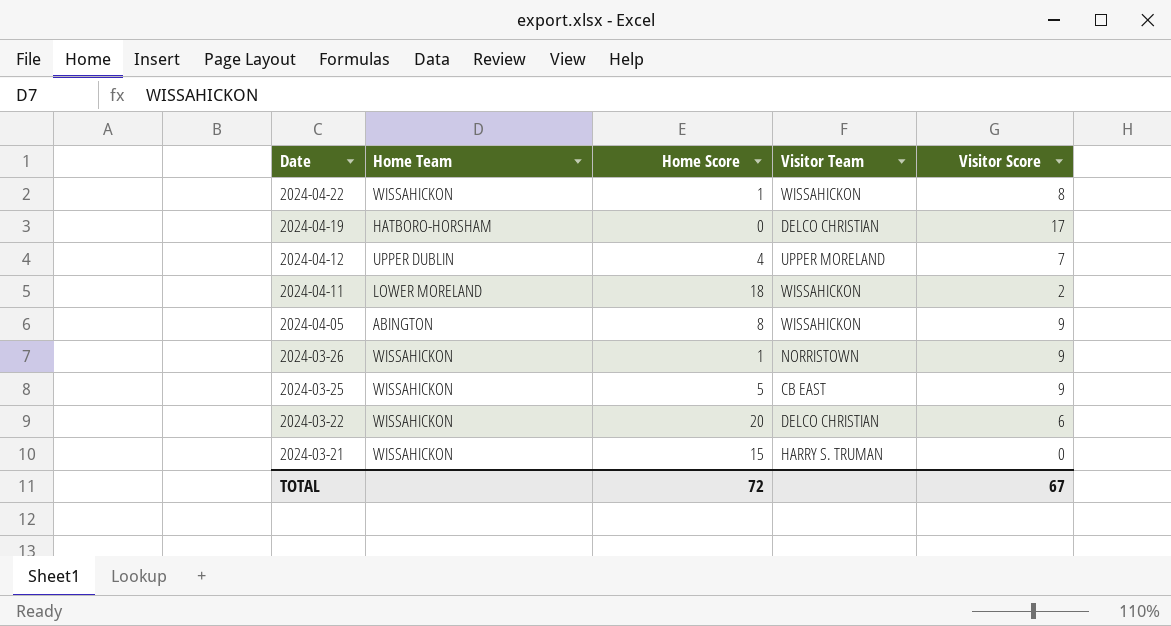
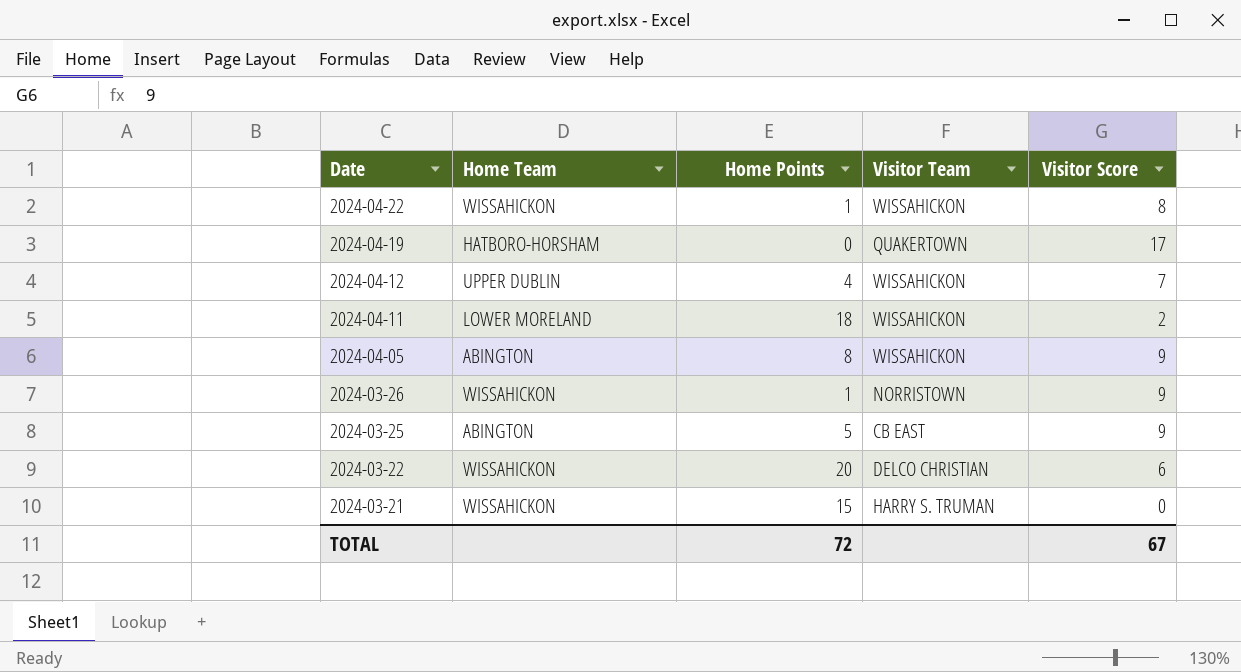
column name: Home Score -> Home Points
2024-04-19 | Visitor Team: DELCO CHRISTIAN -> QUAKERTOWN
2024-04-12 | Visitor Team: UPPER MORELAND -> WISSAHICKON
2024-03-25 | Home Team: WISSAHICKON -> ABINGTON

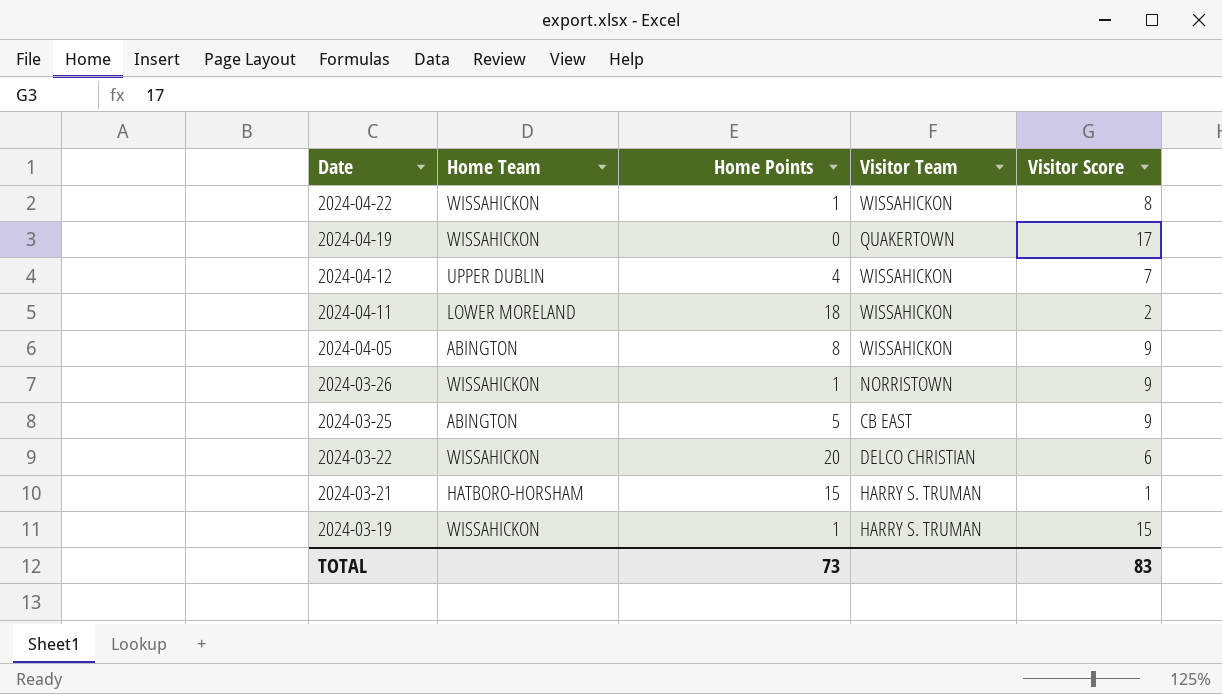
2024-04-19 | Home Team: HATBORO-HORSHAM -> WISSAHICKON
2024-03-21 | Home Team: WISSAHICKON -> HATBORO-HORSHAM
2024-03-21 | Visitor Score: 0 -> 1
row 2024-03-19: none -> WISSAHICKON | 1 | HARRY S. TRUMAN | 15
TOTAL | Home Points: 72 -> 73
TOTAL | Visitor Score: 67 -> 83

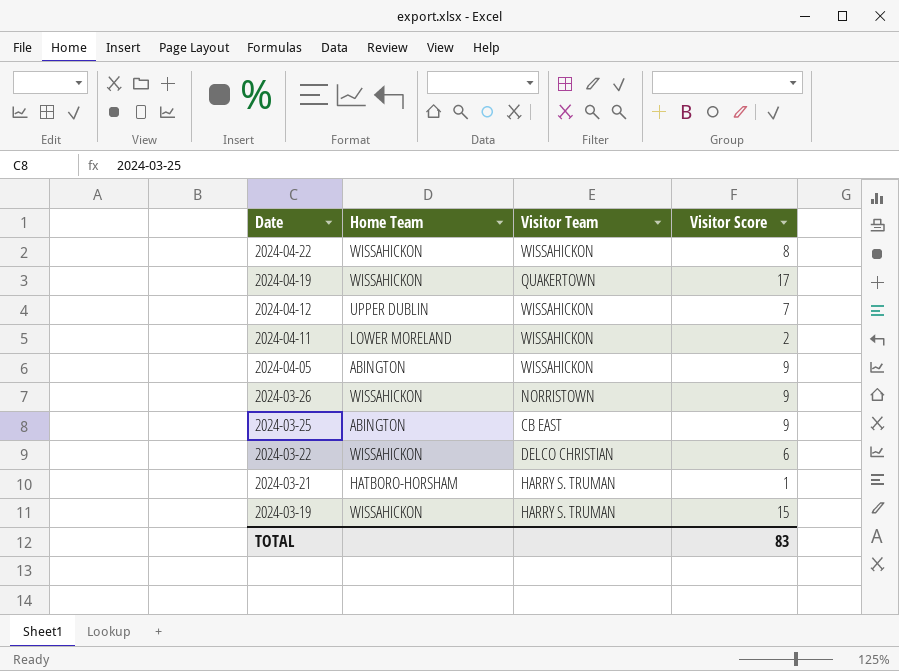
column Home Points | position: 3 -> none

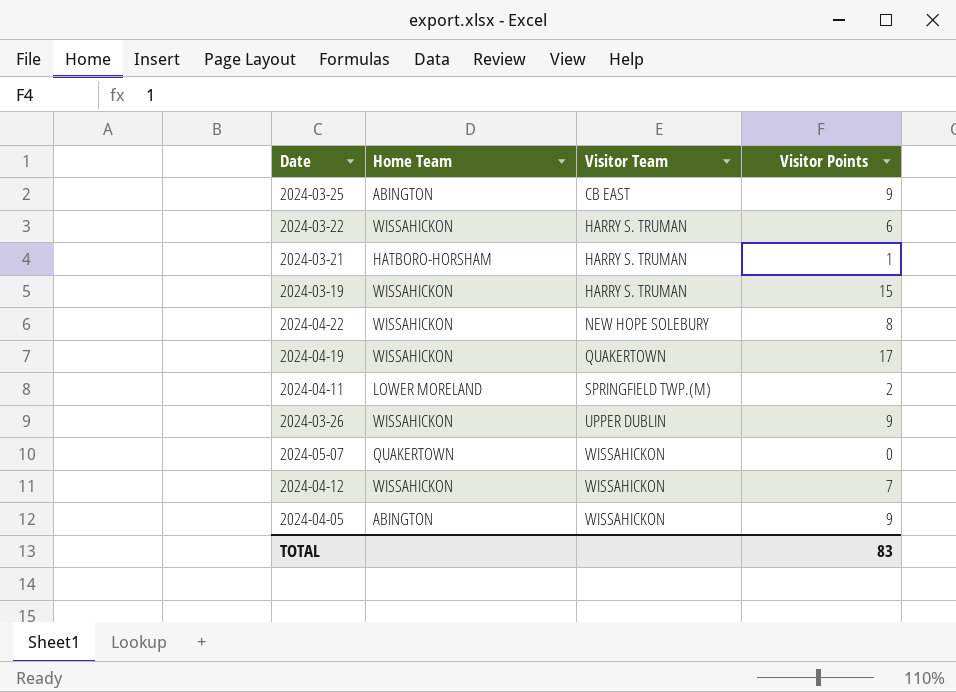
row order: Date descending -> Visitor Team ascending
column name: Visitor Score -> Visitor Points
2024-03-22 | Visitor Team: DELCO CHRISTIAN -> HARRY S. TRUMAN
2024-04-22 | Visitor Team: WISSAHICKON -> NEW HOPE SOLEBURY
2024-04-11 | Visitor Team: WISSAHICKON -> SPRINGFIELD TWP.(M)
2024-03-26 | Visitor Team: NORRISTOWN -> UPPER DUBLIN
row 2024-05-07: none -> QUAKERTOWN | WISSAHICKON | 0
2024-04-12 | Home Team: UPPER DUBLIN -> WISSAHICKON

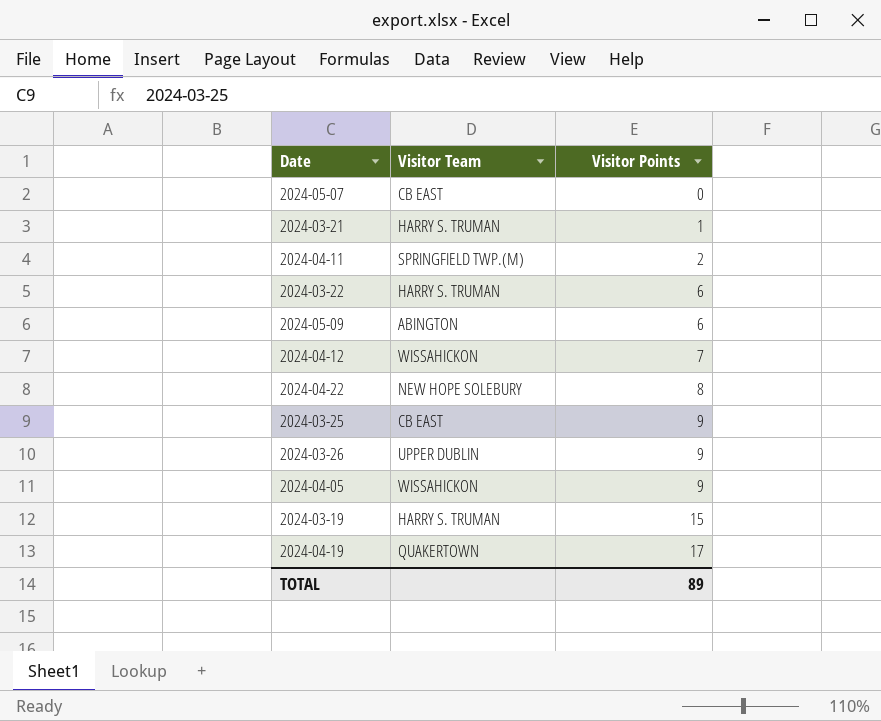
row order: Visitor Team ascending -> Visitor Points ascending
column Home Team | position: 2 -> none
2024-05-07 | Visitor Team: WISSAHICKON -> CB EAST
row 2024-05-09: none -> ABINGTON | 6
TOTAL | Visitor Points: 83 -> 89

